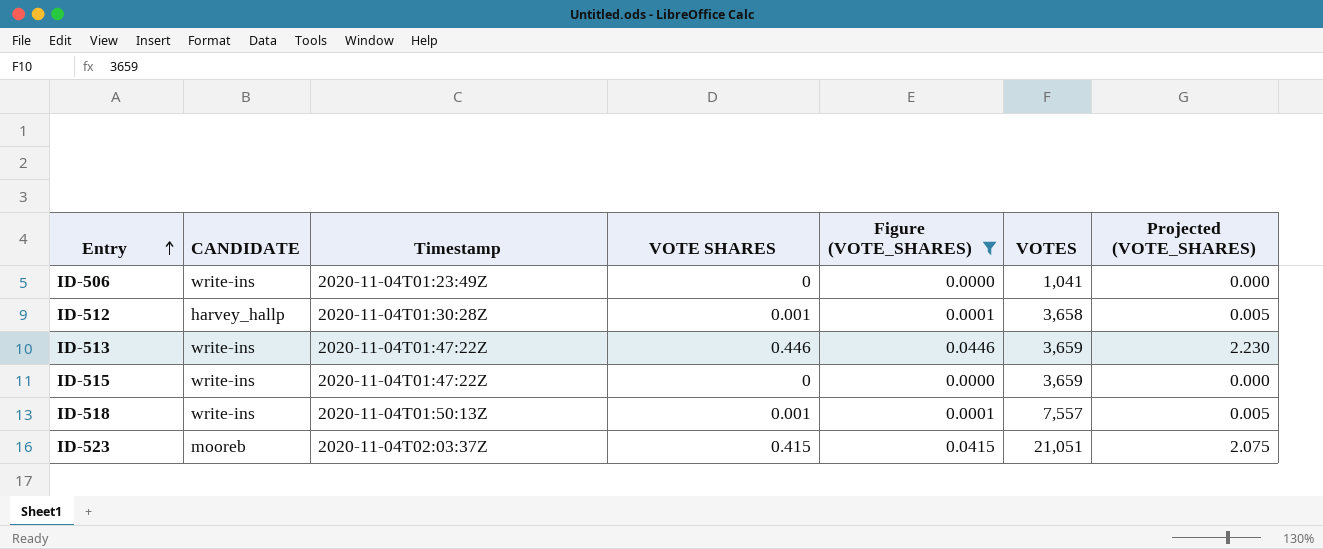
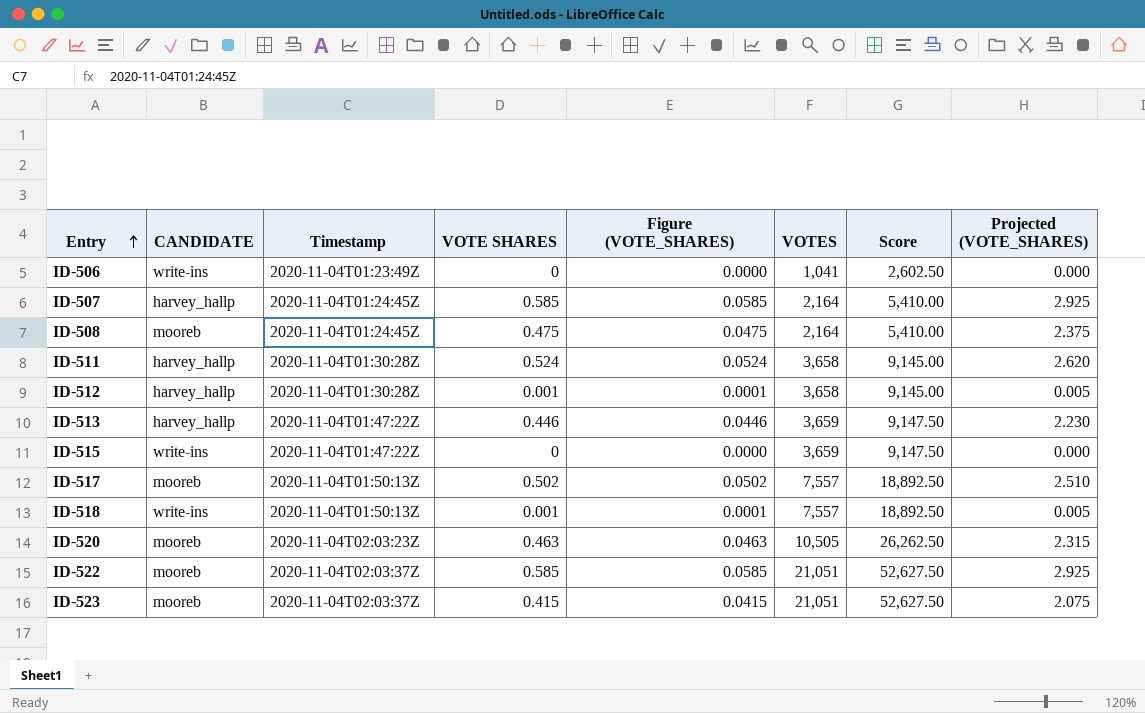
filter: Figure (VOTE_SHARES) <= 0.0446 -> none
column Score | formula: none -> [VOTES] * 2.5
ID-513 | CANDIDATE: write-ins -> harvey_hallp

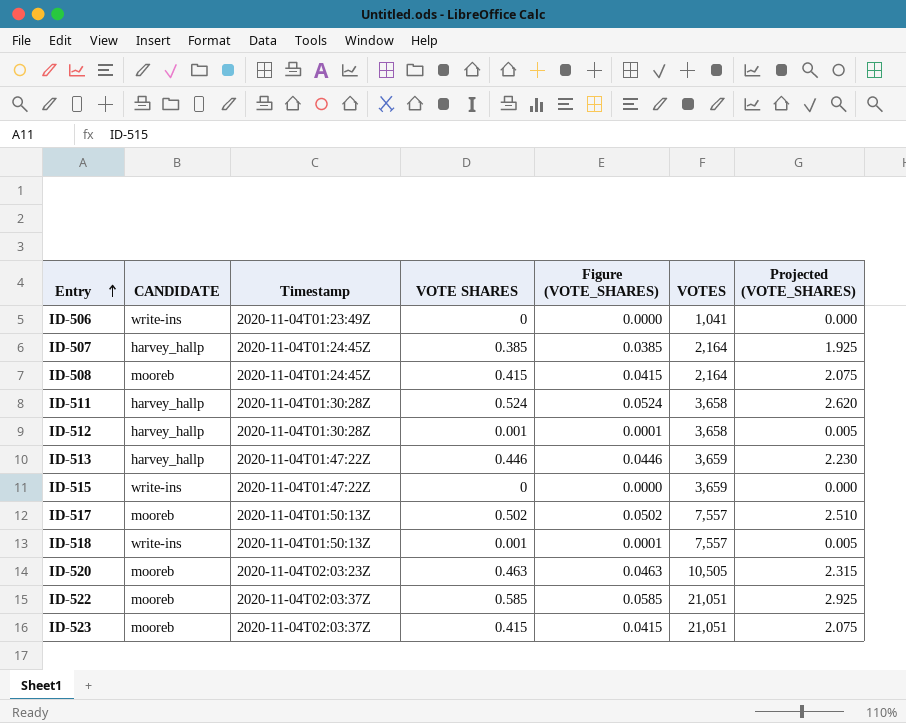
column Score | formula: [VOTES] * 2.5 -> none
ID-507 | VOTE SHARES: 0.585 -> 0.385
ID-507 | Figure (VOTE_SHARES): 0.0585 -> 0.0385
ID-507 | Projected (VOTE_SHARES): 2.925 -> 1.925
ID-508 | VOTE SHARES: 0.475 -> 0.415
ID-508 | Figure (VOTE_SHARES): 0.0475 -> 0.0415
ID-508 | Projected (VOTE_SHARES): 2.375 -> 2.075

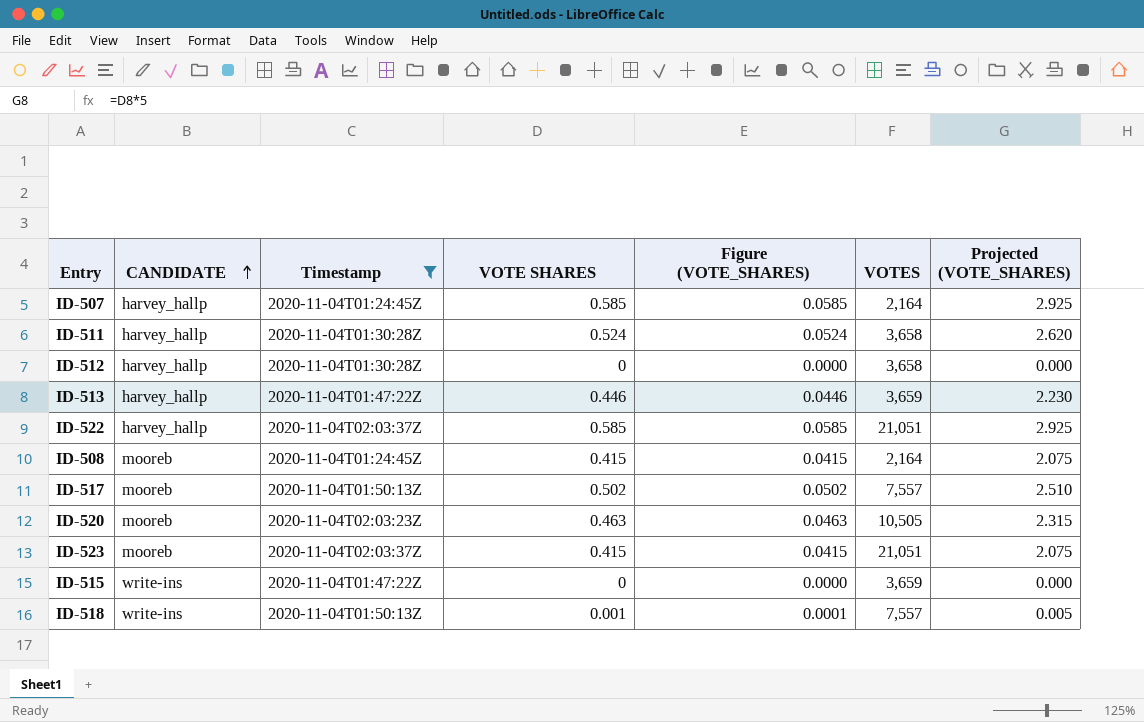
filter: none -> Timestamp != 2020-11-04T01:23:49Z
row order: Entry ascending -> CANDIDATE ascending
ID-507 | VOTE SHARES: 0.385 -> 0.585
ID-507 | Figure (VOTE_SHARES): 0.0385 -> 0.0585
ID-507 | Projected (VOTE_SHARES): 1.925 -> 2.925
ID-512 | VOTE SHARES: 0.001 -> 0
ID-512 | Figure (VOTE_SHARES): 0.0001 -> 0.0000
ID-512 | Projected (VOTE_SHARES): 0.005 -> 0.000
ID-522 | CANDIDATE: mooreb -> harvey_hallp

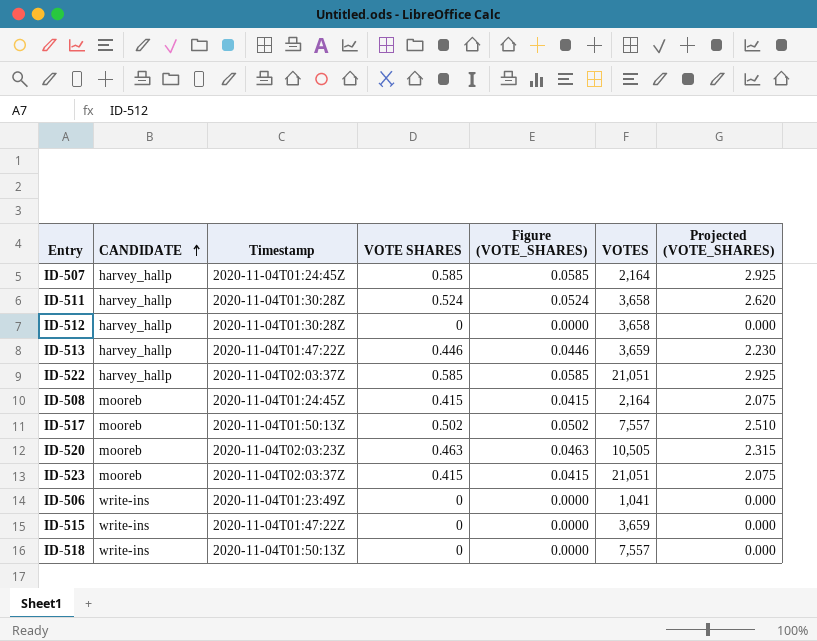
filter: Timestamp != 2020-11-04T01:23:49Z -> none
ID-518 | VOTE SHARES: 0.001 -> 0
ID-518 | Figure (VOTE_SHARES): 0.0001 -> 0.0000
ID-518 | Projected (VOTE_SHARES): 0.005 -> 0.000

